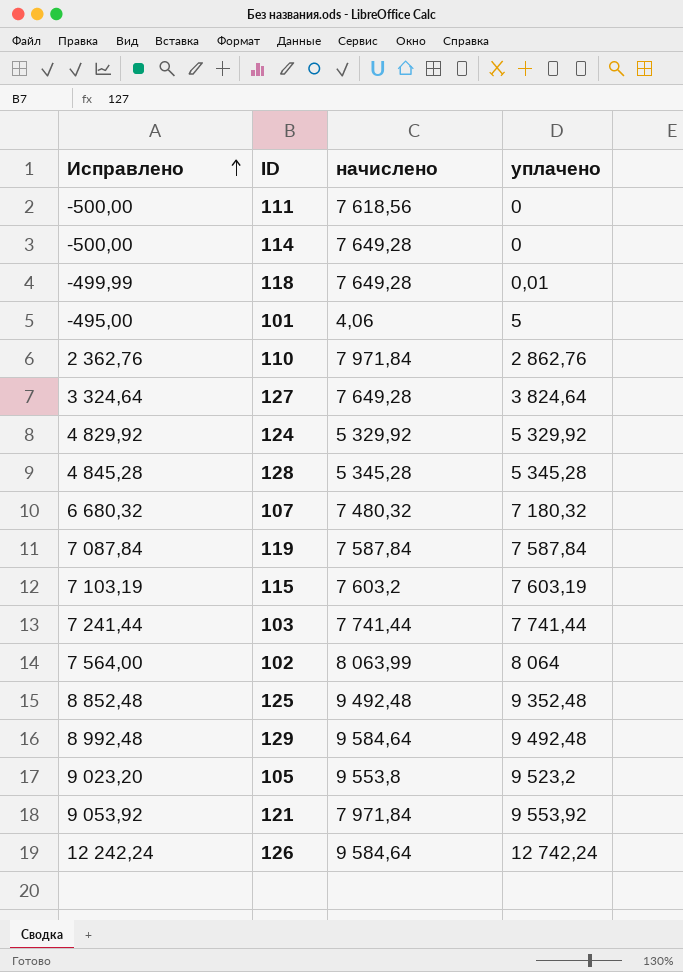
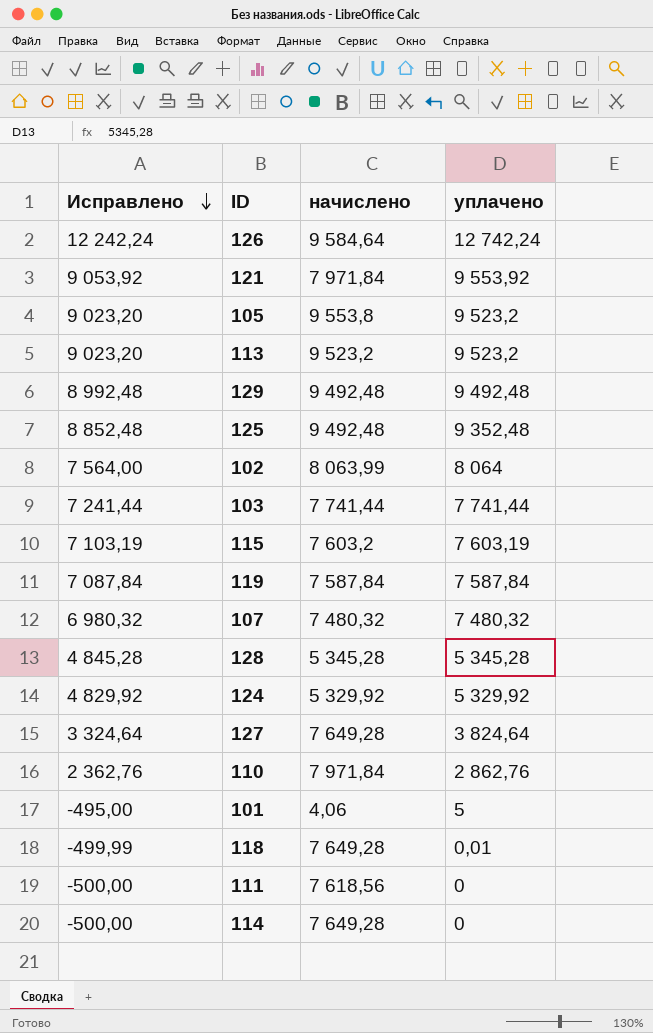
row order: Исправлено ascending -> Исправлено descending
row 113: none -> 9 023,20 | 9 523,2 | 9 523,2
129 | начислено: 9 584,64 -> 9 492,48
107 | Исправлено: 6 680,32 -> 6 980,32
107 | уплачено: 7 180,32 -> 7 480,32

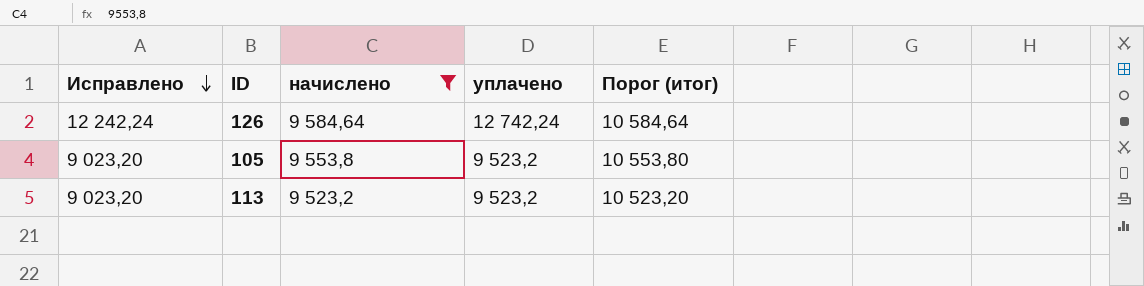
filter: none -> начислено >= 9 523,2
column Порог (итог) | formula: none -> [начислено] + 1000

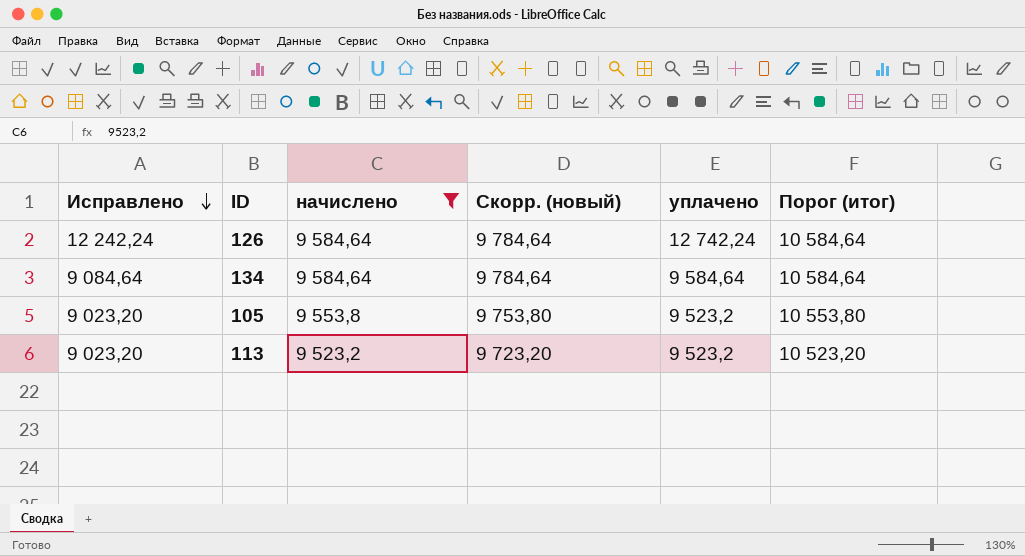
column Скорр. (новый) | formula: none -> [начислено] + 200
row 134: none -> 9 084,64 | 9 584,64 | 9 784,64 | 9 584,64 | 10 584,64

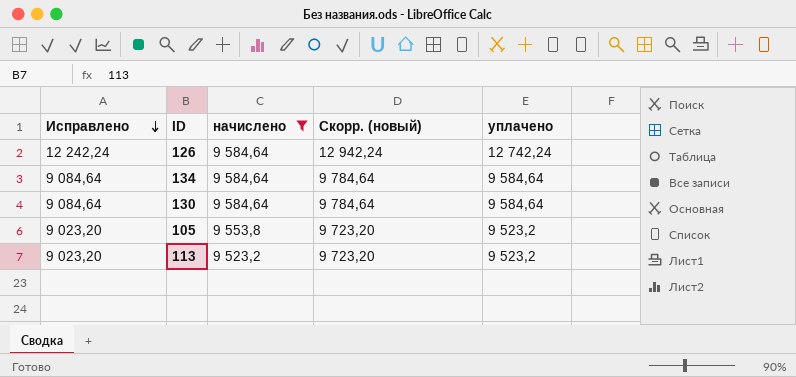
column Порог (итог) | formula: [начислено] + 1000 -> none
column Скорр. (новый) | formula: [начислено] + 200 -> [уплачено] + 200
row 130: none -> 9 084,64 | 9 584,64 | 9 784,64 | 9 584,64

